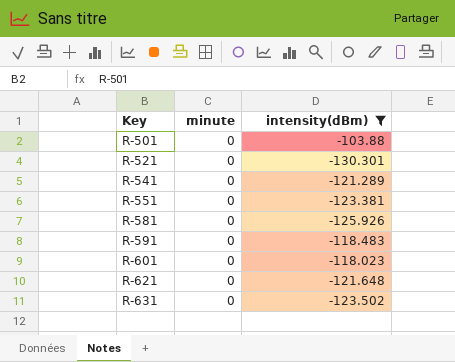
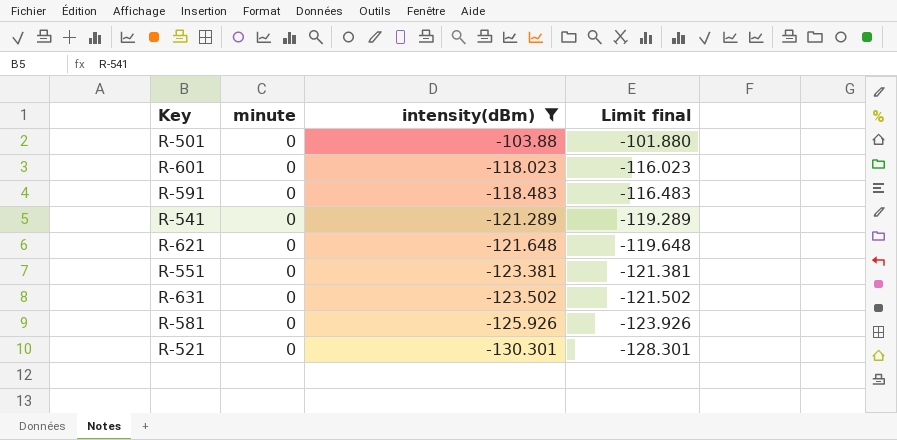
row order: Key ascending -> intensity(dBm) descending
column Limit final | formula: none -> [intensity(dBm)] + 2

